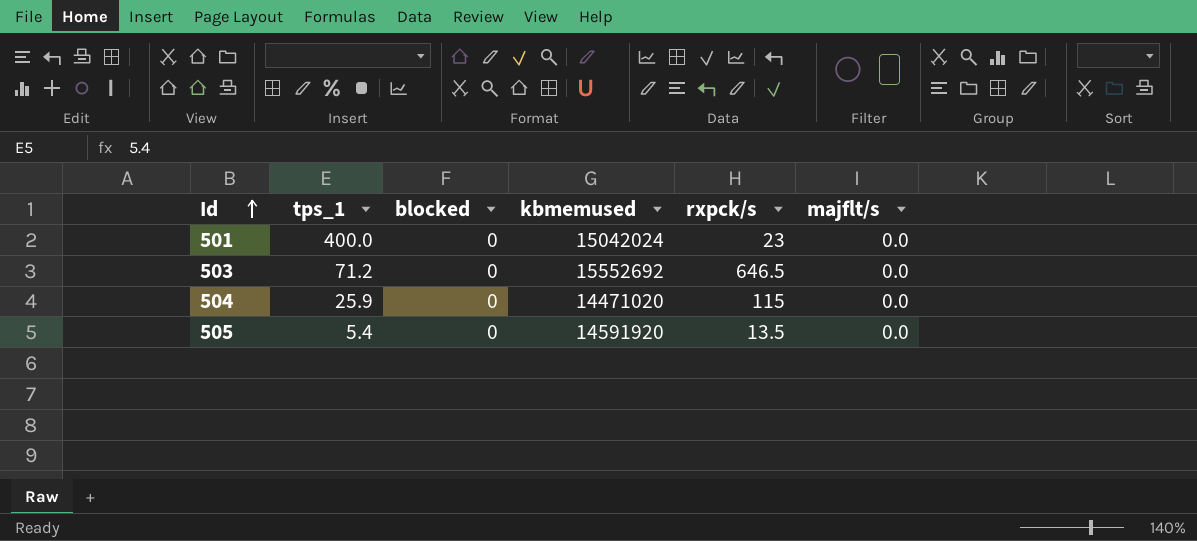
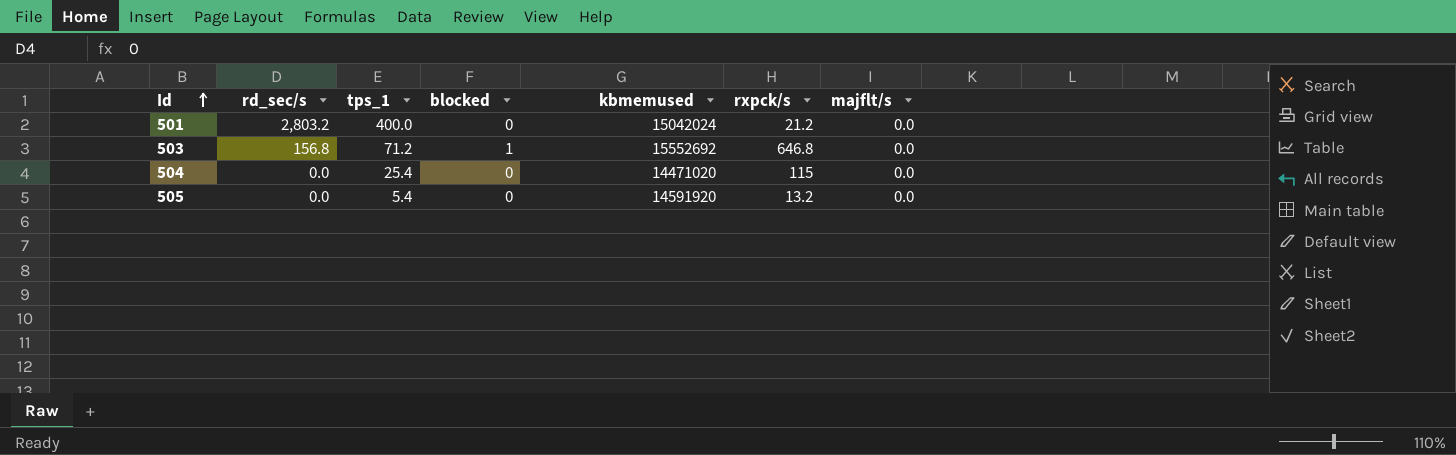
column rd_sec/s | position: none -> 2
501 | rxpck/s: 23 -> 21.2
503 | blocked: 0 -> 1
503 | rxpck/s: 646.5 -> 646.8
504 | tps_1: 25.9 -> 25.4
505 | rxpck/s: 13.5 -> 13.2

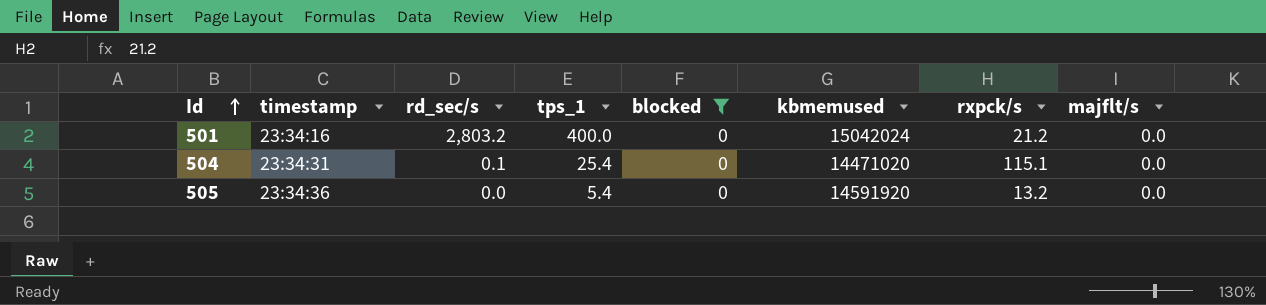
filter: none -> blocked = 0
column timestamp | position: none -> 2
504 | rd_sec/s: 0.0 -> 0.1
504 | rxpck/s: 115 -> 115.1

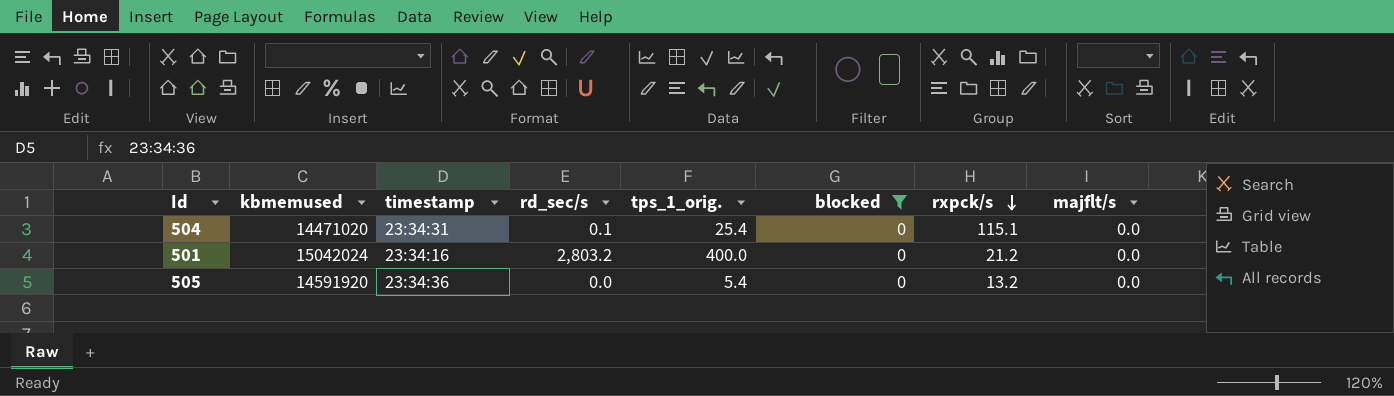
row order: Id ascending -> rxpck/s descending
column kbmemused | position: 6 -> 2
column name: tps_1 -> tps_1_orig.

